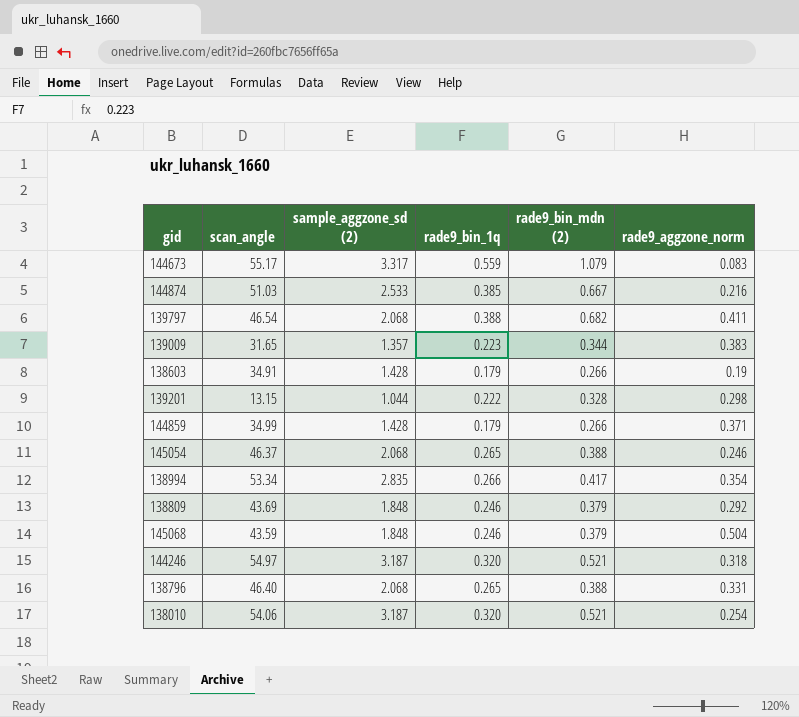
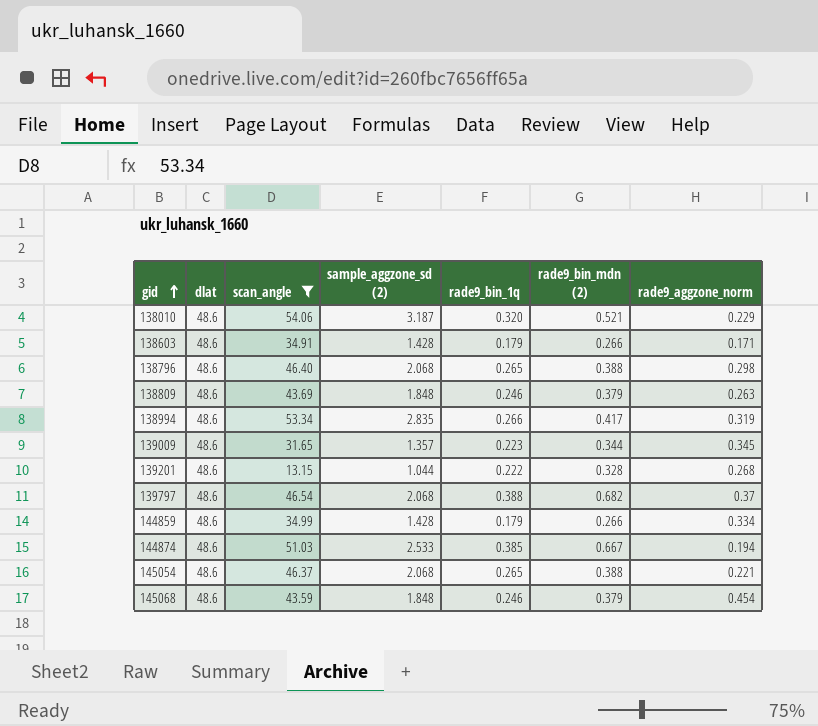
filter: none -> scan_angle <= 54.06
row order: none -> gid ascending
column dlat | position: none -> 2
138010 | rade9_aggzone_norm: 0.254 -> 0.229
138603 | rade9_aggzone_norm: 0.19 -> 0.171
138796 | rade9_aggzone_norm: 0.331 -> 0.298
138809 | rade9_aggzone_norm: 0.292 -> 0.263
138994 | rade9_aggzone_norm: 0.354 -> 0.319
139009 | rade9_aggzone_norm: 0.383 -> 0.345
139201 | rade9_aggzone_norm: 0.298 -> 0.268
139797 | rade9_aggzone_norm: 0.411 -> 0.37
144859 | rade9_aggzone_norm: 0.371 -> 0.334
144874 | rade9_aggzone_norm: 0.216 -> 0.194
145054 | rade9_aggzone_norm: 0.246 -> 0.221
145068 | rade9_aggzone_norm: 0.504 -> 0.454

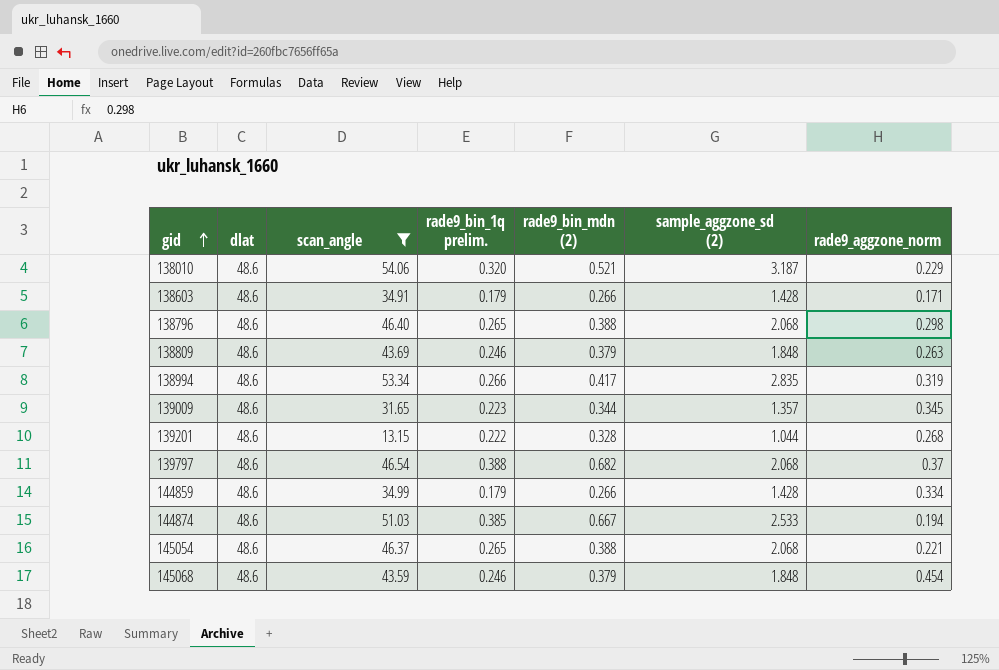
column name: rade9_bin_1q -> rade9_bin_1q prelim.
column sample_aggzone_sd (2) | position: 4 -> 6

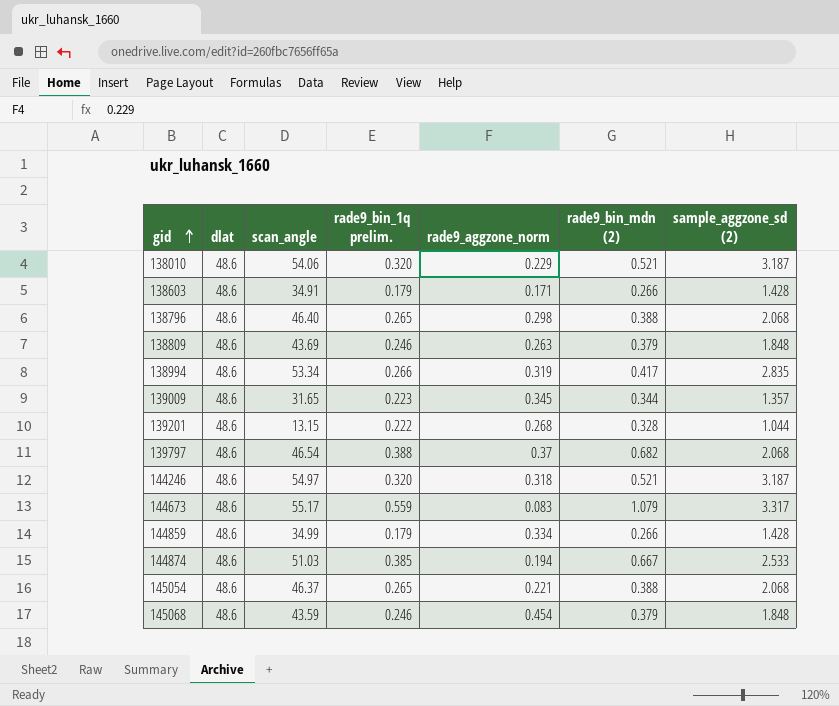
filter: scan_angle <= 54.06 -> none
column rade9_aggzone_norm | position: 7 -> 5

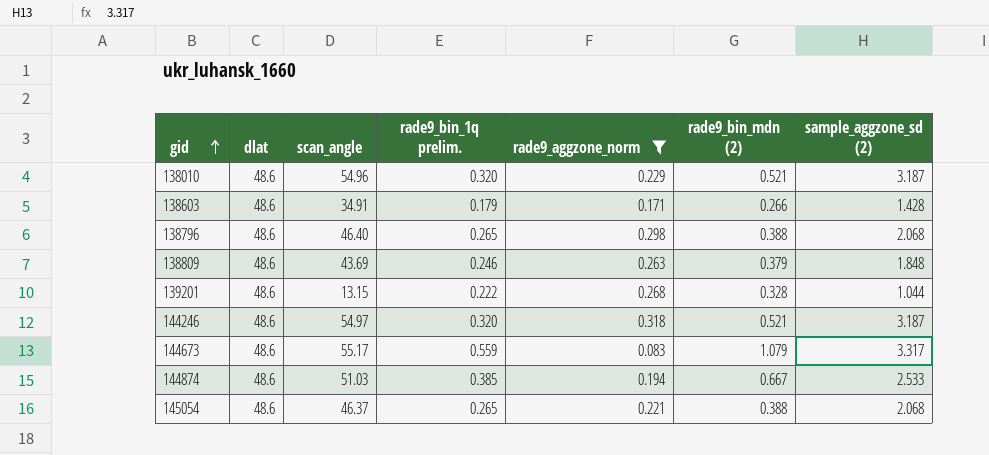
filter: none -> rade9_aggzone_norm <= 0.318
138010 | scan_angle: 54.06 -> 54.96

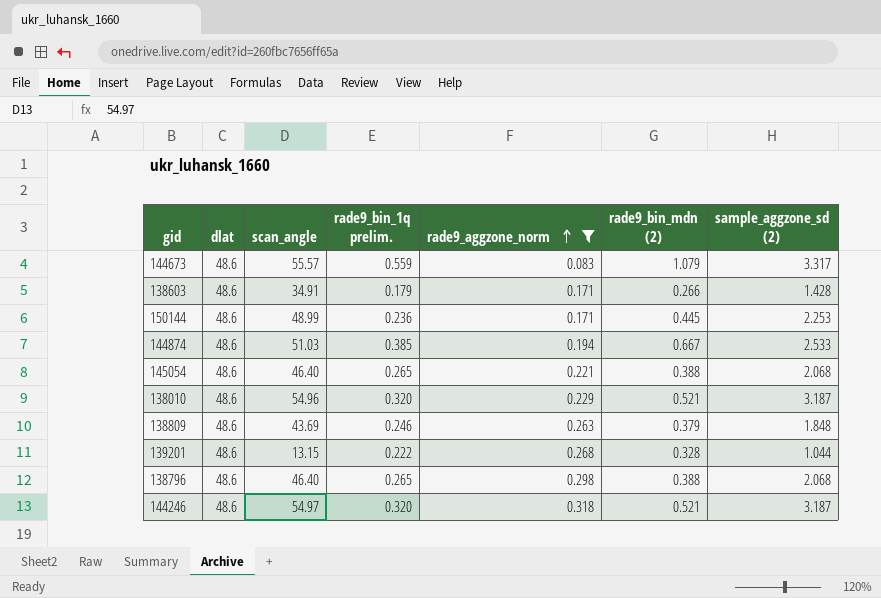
row order: gid ascending -> rade9_aggzone_norm ascending
144673 | scan_angle: 55.17 -> 55.57
row 150144: none -> 48.6 | 48.99 | 0.236 | 0.171 | 0.445 | 2.253
145054 | scan_angle: 46.37 -> 46.40

